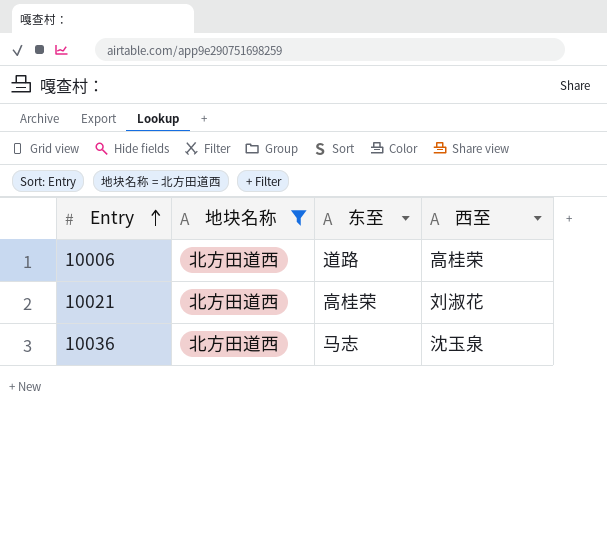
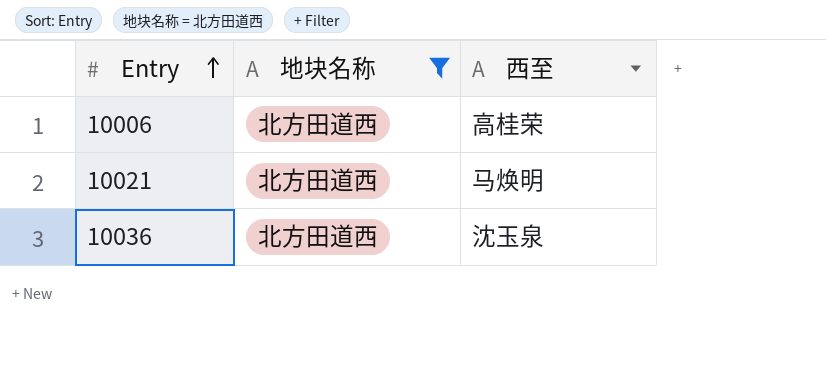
column 东至 | position: 3 -> none
10021 | 西至: 刘淑花 -> 马焕明

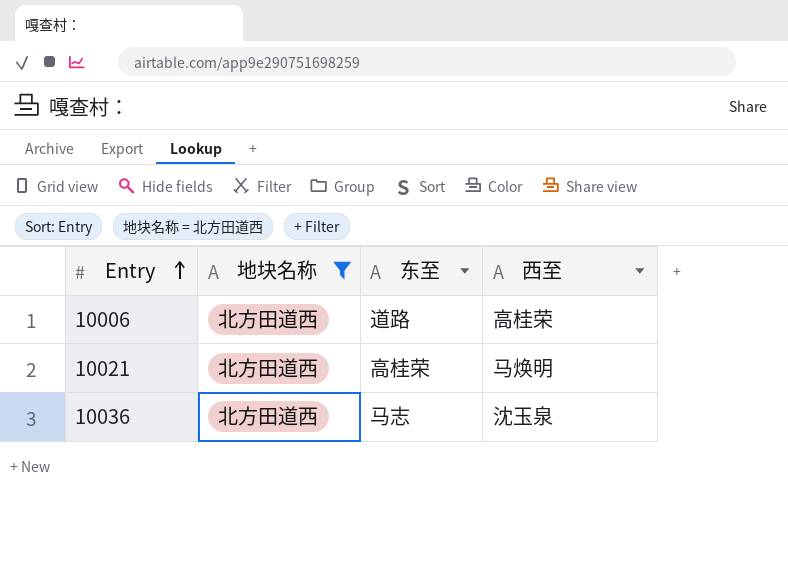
column 东至 | position: none -> 3

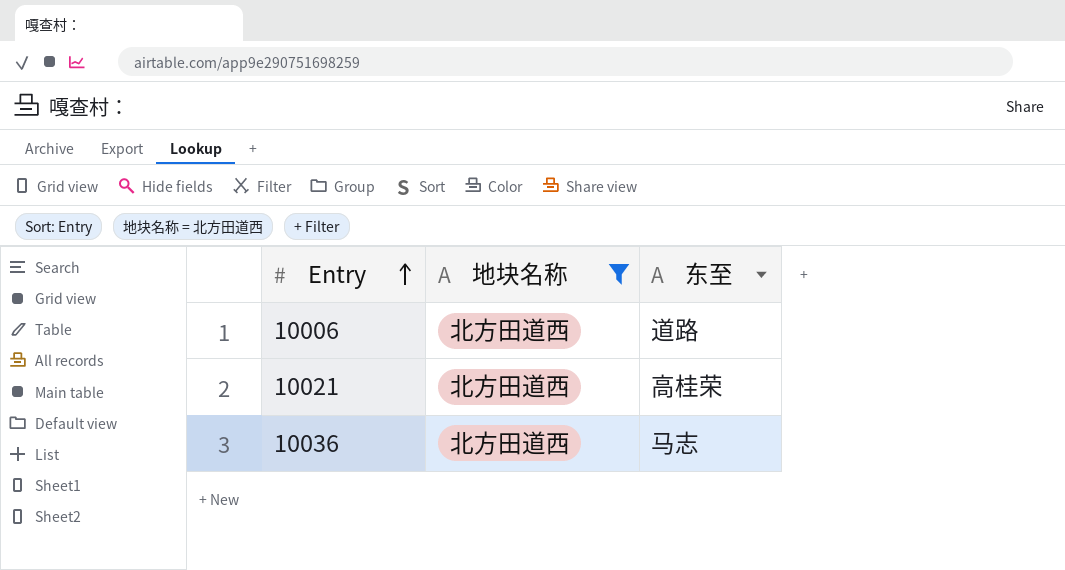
column 西至 | position: 4 -> none

